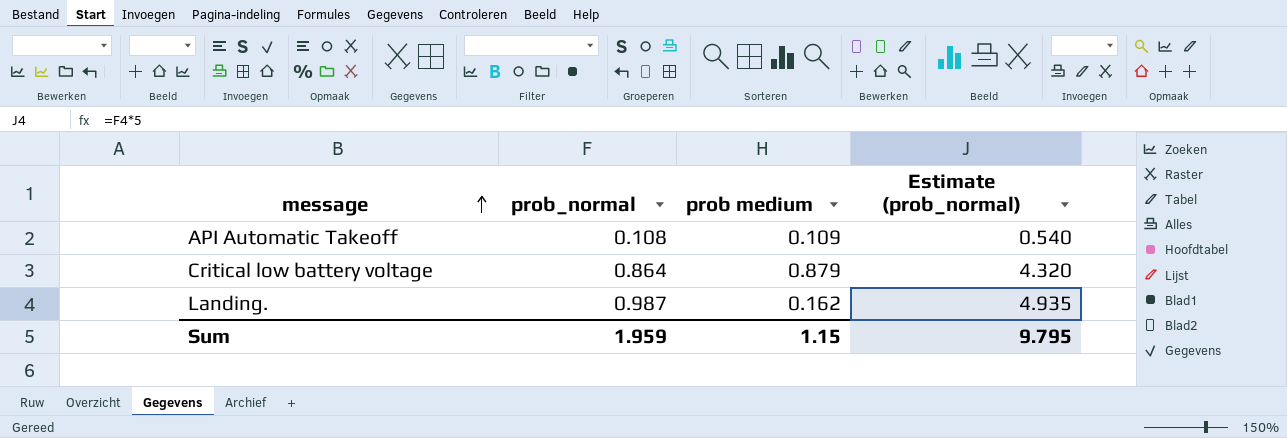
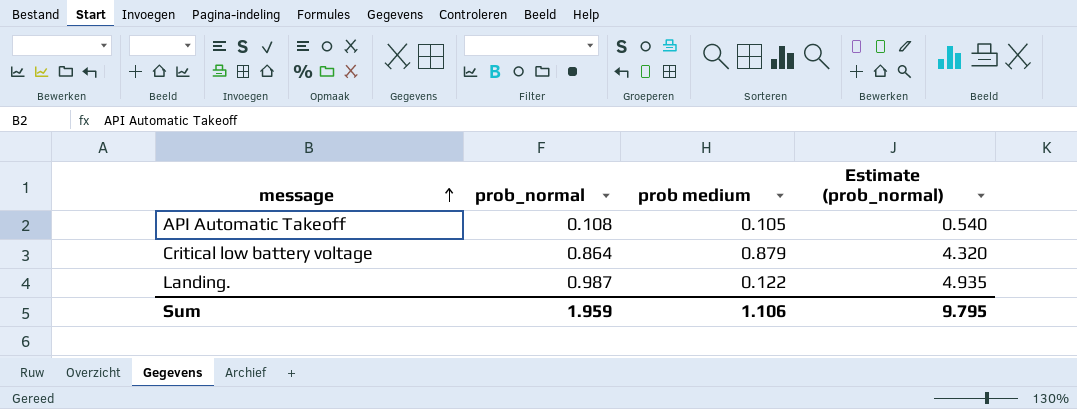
API Automatic Takeoff | prob medium: 0.109 -> 0.105
Landing. | prob medium: 0.162 -> 0.122
Sum | prob medium: 1.15 -> 1.106

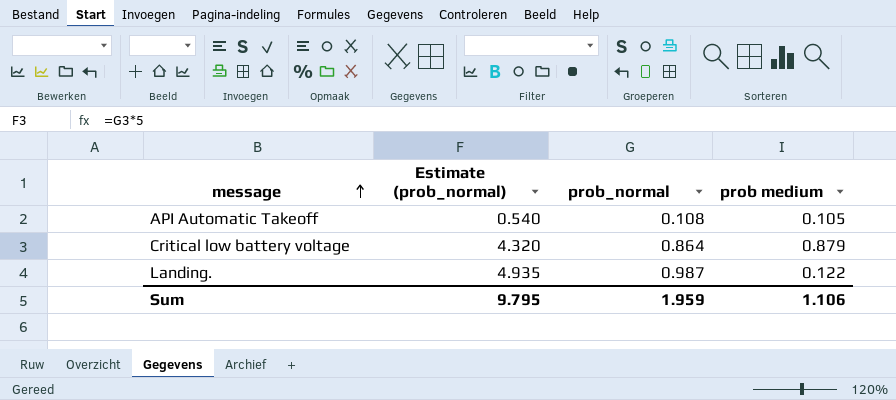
column Estimate (prob_normal) | position: 4 -> 2

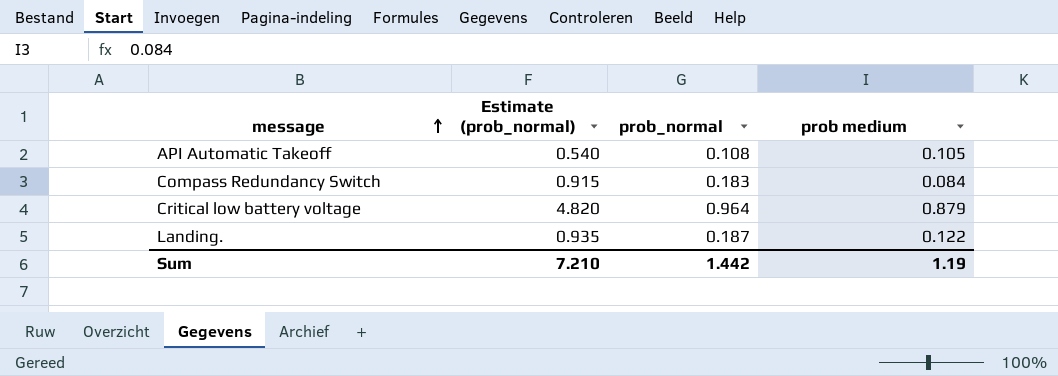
row Compass Redundancy Switch: none -> 0.915 | 0.183 | 0.084
Critical low battery voltage | Estimate (prob_normal): 4.320 -> 4.820
Critical low battery voltage | prob_normal: 0.864 -> 0.964
Landing. | Estimate (prob_normal): 4.935 -> 0.935
Landing. | prob_normal: 0.987 -> 0.187
Sum | Estimate (prob_normal): 9.795 -> 7.210
Sum | prob_normal: 1.959 -> 1.442
Sum | prob medium: 1.106 -> 1.19

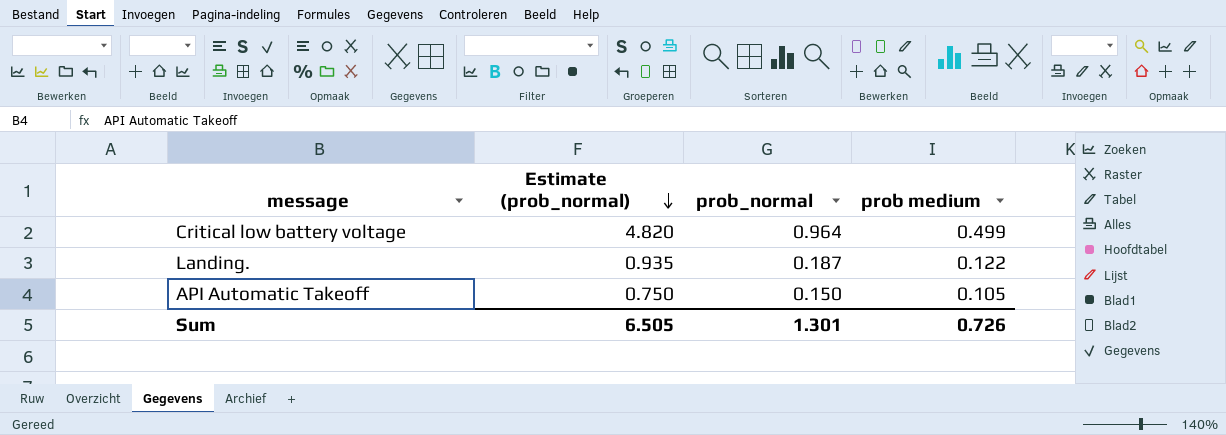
row order: message ascending -> Estimate (prob_normal) descending
row Compass Redundancy Switch: 0.915 | 0.183 | 0.084 -> none
Critical low battery voltage | prob medium: 0.879 -> 0.499
API Automatic Takeoff | Estimate (prob_normal): 0.540 -> 0.750
API Automatic Takeoff | prob_normal: 0.108 -> 0.150
Sum | Estimate (prob_normal): 7.210 -> 6.505
Sum | prob_normal: 1.442 -> 1.301
Sum | prob medium: 1.19 -> 0.726

